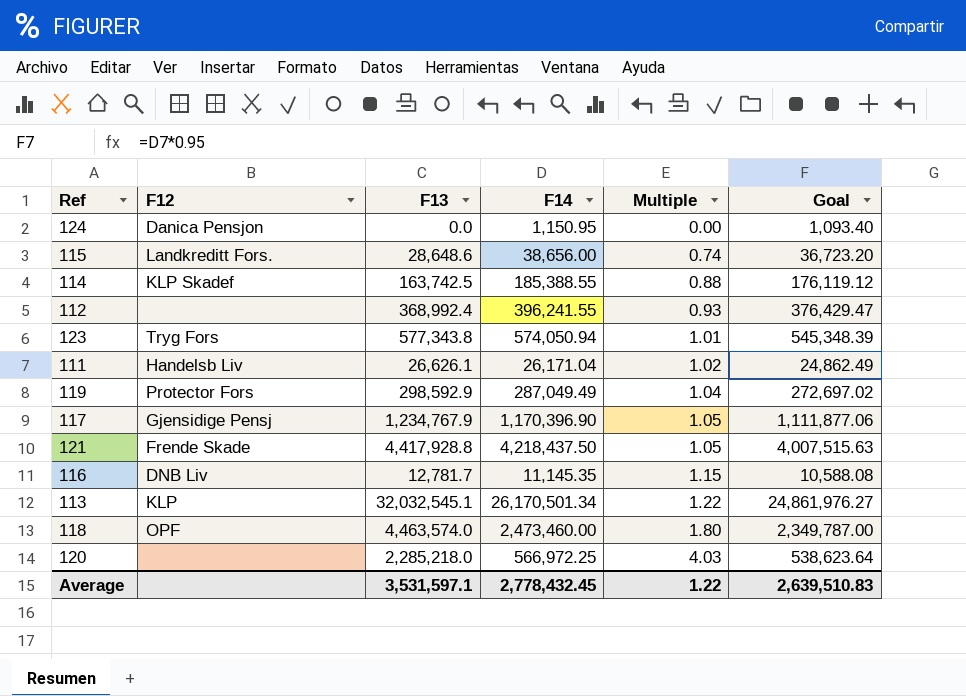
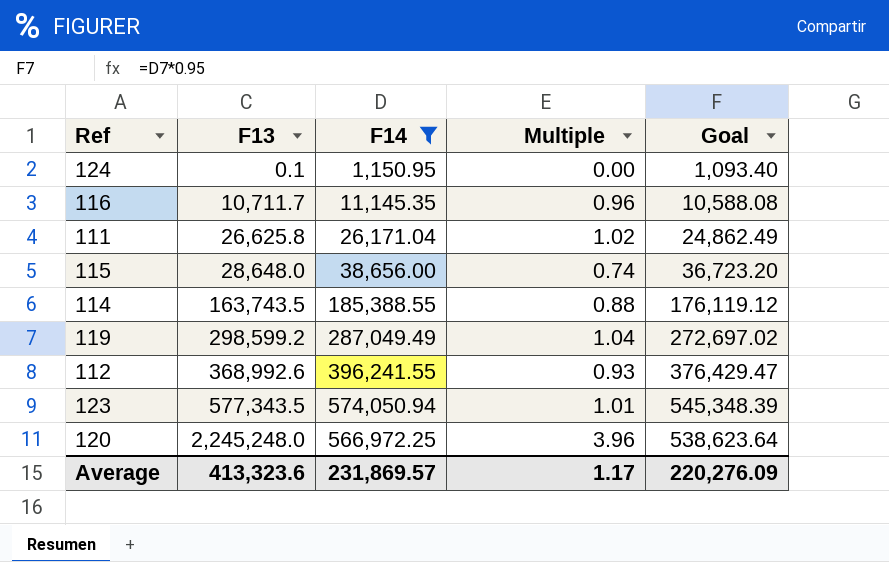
filter: none -> F14 <= 574,050.94
row order: Multiple ascending -> F13 ascending
column F12 | position: 2 -> none
124 | F13: 0.0 -> 0.1
116 | F13: 12,781.7 -> 10,711.7
116 | Multiple: 1.15 -> 0.96
111 | F13: 26,626.1 -> 26,625.8
115 | F13: 28,648.6 -> 28,648.0
114 | F13: 163,742.5 -> 163,743.5
119 | F13: 298,592.9 -> 298,599.2
112 | F13: 368,992.4 -> 368,992.6
123 | F13: 577,343.8 -> 577,343.5
120 | F13: 2,285,218.0 -> 2,245,248.0
120 | Multiple: 4.03 -> 3.96
Average | F13: 3,531,597.1 -> 413,323.6
Average | F14: 2,778,432.45 -> 231,869.57
Average | Multiple: 1.22 -> 1.17
Average | Goal: 2,639,510.83 -> 220,276.09

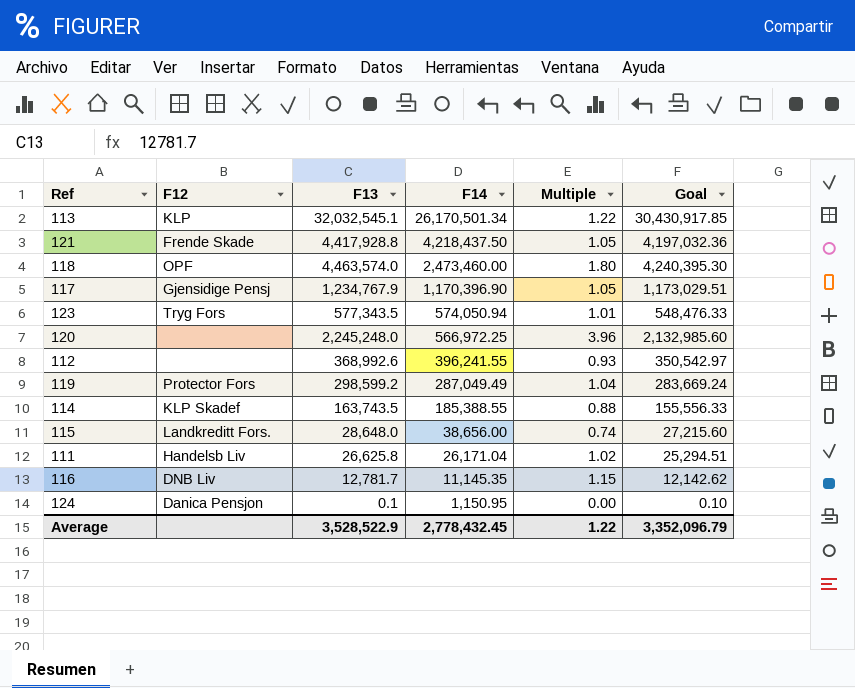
filter: F14 <= 574,050.94 -> none
row order: F13 ascending -> F14 descending
column F12 | position: none -> 2
column Goal | formula: [F14] * 0.95 -> [F13] * 0.95
116 | F13: 10,711.7 -> 12,781.7
116 | Multiple: 0.96 -> 1.15
Average | F13: 413,323.6 -> 3,528,522.9
Average | F14: 231,869.57 -> 2,778,432.45
Average | Multiple: 1.17 -> 1.22
Average | Goal: 220,276.09 -> 3,352,096.79

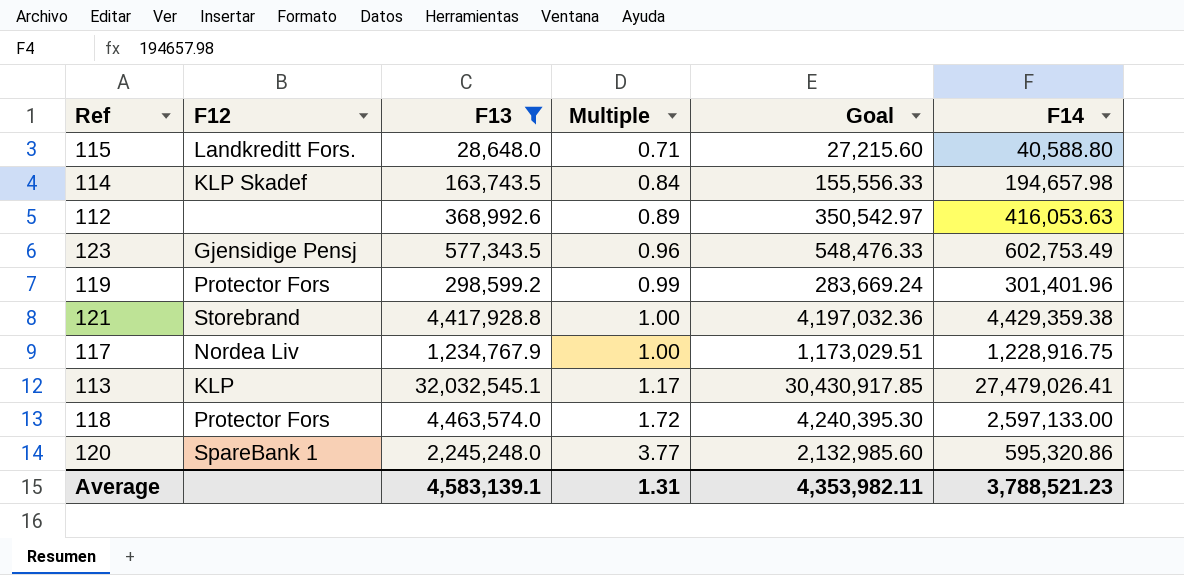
filter: none -> F13 >= 28,648.0
row order: F14 descending -> Multiple ascending
column F14 | position: 4 -> 6
115 | Multiple: 0.74 -> 0.71
115 | F14: 38,656.00 -> 40,588.80
114 | Multiple: 0.88 -> 0.84
114 | F14: 185,388.55 -> 194,657.98
112 | Multiple: 0.93 -> 0.89
112 | F14: 396,241.55 -> 416,053.63
123 | F12: Tryg Fors -> Gjensidige Pensj
123 | Multiple: 1.01 -> 0.96
123 | F14: 574,050.94 -> 602,753.49
119 | Multiple: 1.04 -> 0.99
119 | F14: 287,049.49 -> 301,401.96
121 | F12: Frende Skade -> Storebrand
121 | Multiple: 1.05 -> 1.00
121 | F14: 4,218,437.50 -> 4,429,359.38
117 | F12: Gjensidige Pensj -> Nordea Liv
117 | Multiple: 1.05 -> 1.00
117 | F14: 1,170,396.90 -> 1,228,916.75
113 | Multiple: 1.22 -> 1.17
113 | F14: 26,170,501.34 -> 27,479,026.41
118 | F12: OPF -> Protector Fors
118 | Multiple: 1.80 -> 1.72
118 | F14: 2,473,460.00 -> 2,597,133.00
120 | F12: none -> SpareBank 1
120 | Multiple: 3.96 -> 3.77
120 | F14: 566,972.25 -> 595,320.86
Average | F13: 3,528,522.9 -> 4,583,139.1
Average | Multiple: 1.22 -> 1.31
Average | Goal: 3,352,096.79 -> 4,353,982.11
Average | F14: 2,778,432.45 -> 3,788,521.23

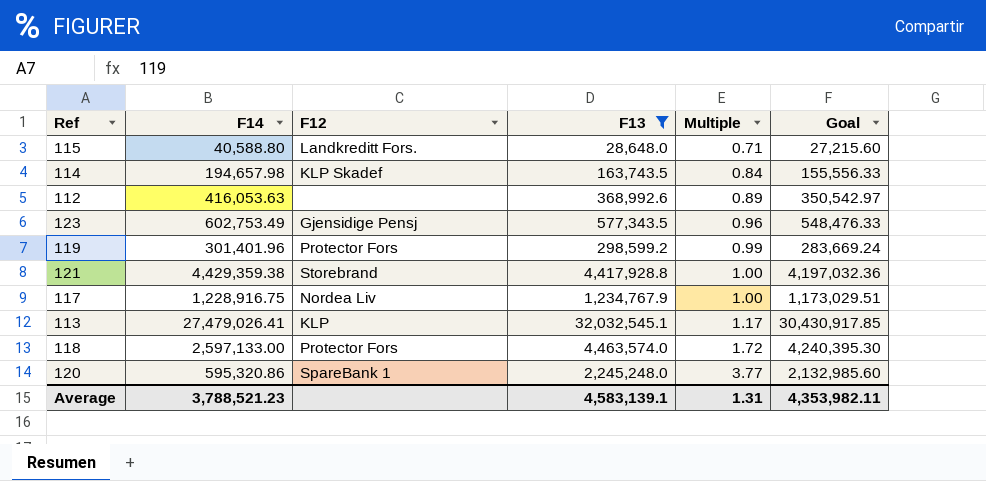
column F14 | position: 6 -> 2

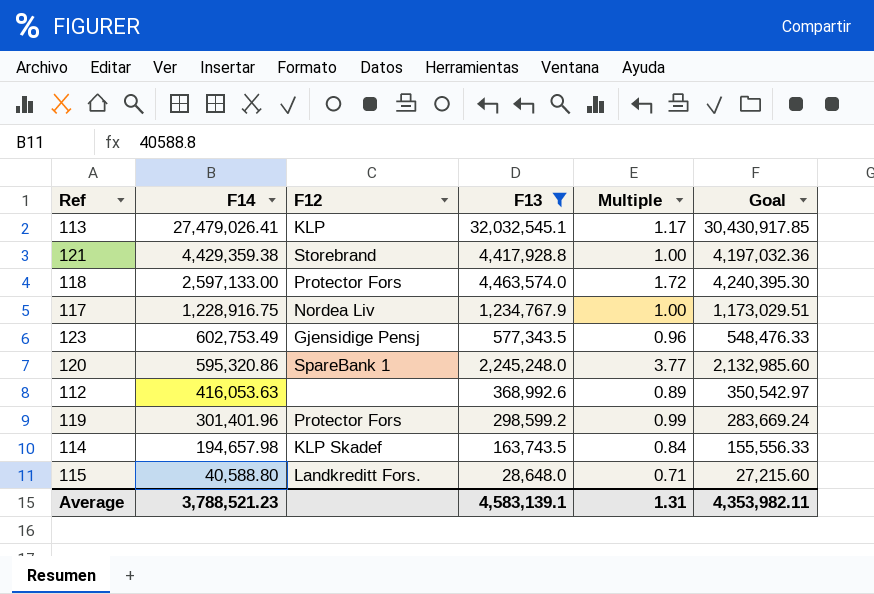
row order: Multiple ascending -> F14 descending

